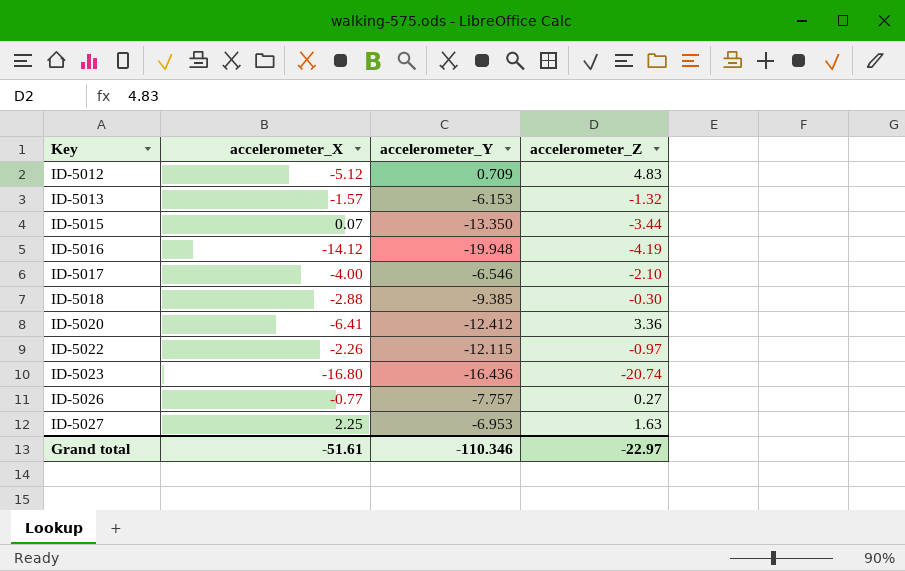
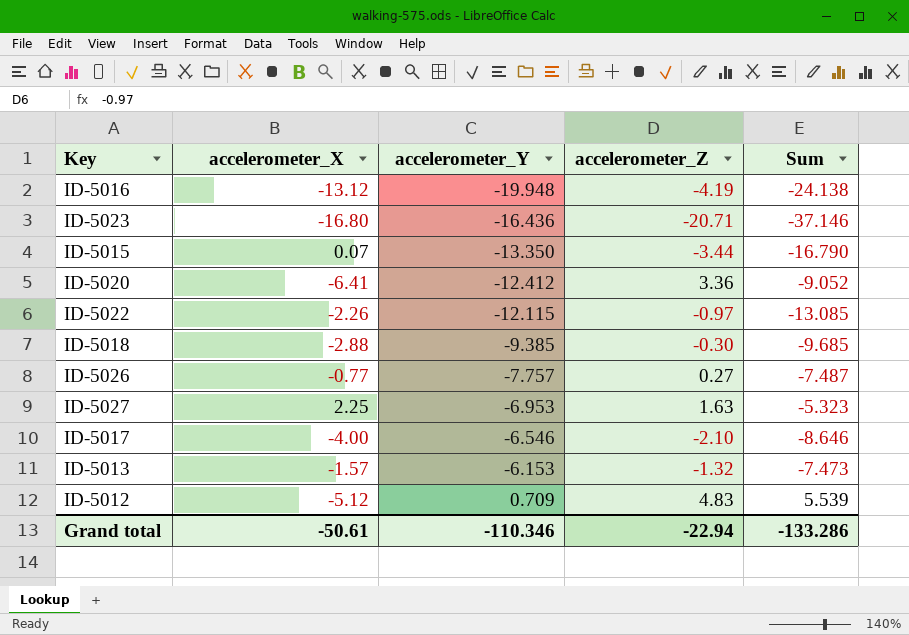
row order: Key ascending -> accelerometer_Y ascending
column Sum | formula: none -> [accelerometer_Y] + [accelerometer_Z]
ID-5016 | accelerometer_X: -14.12 -> -13.12
ID-5023 | accelerometer_Z: -20.74 -> -20.71
Grand total | accelerometer_X: -51.61 -> -50.61
Grand total | accelerometer_Z: -22.97 -> -22.94

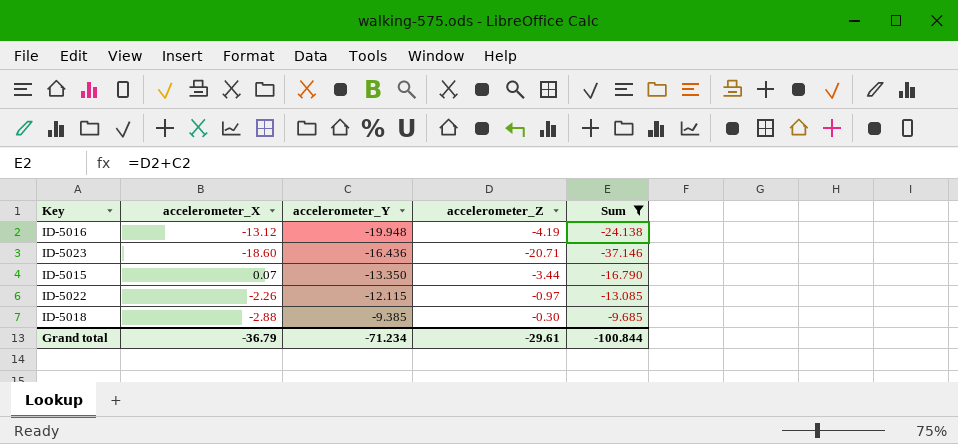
filter: none -> Sum <= -9.685
ID-5023 | accelerometer_X: -16.80 -> -18.60
Grand total | accelerometer_X: -50.61 -> -36.79
Grand total | accelerometer_Y: -110.346 -> -71.234
Grand total | accelerometer_Z: -22.94 -> -29.61
Grand total | Sum: -133.286 -> -100.844

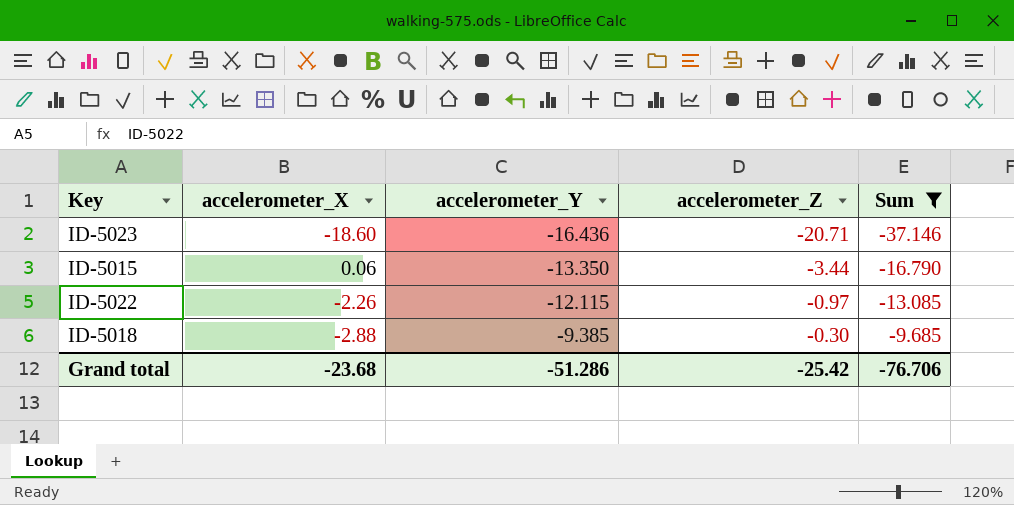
row ID-5016: -13.12 | -19.948 | -4.19 | -24.138 -> none
ID-5015 | accelerometer_X: 0.07 -> 0.06
Grand total | accelerometer_X: -36.79 -> -23.68
Grand total | accelerometer_Y: -71.234 -> -51.286
Grand total | accelerometer_Z: -29.61 -> -25.42
Grand total | Sum: -100.844 -> -76.706

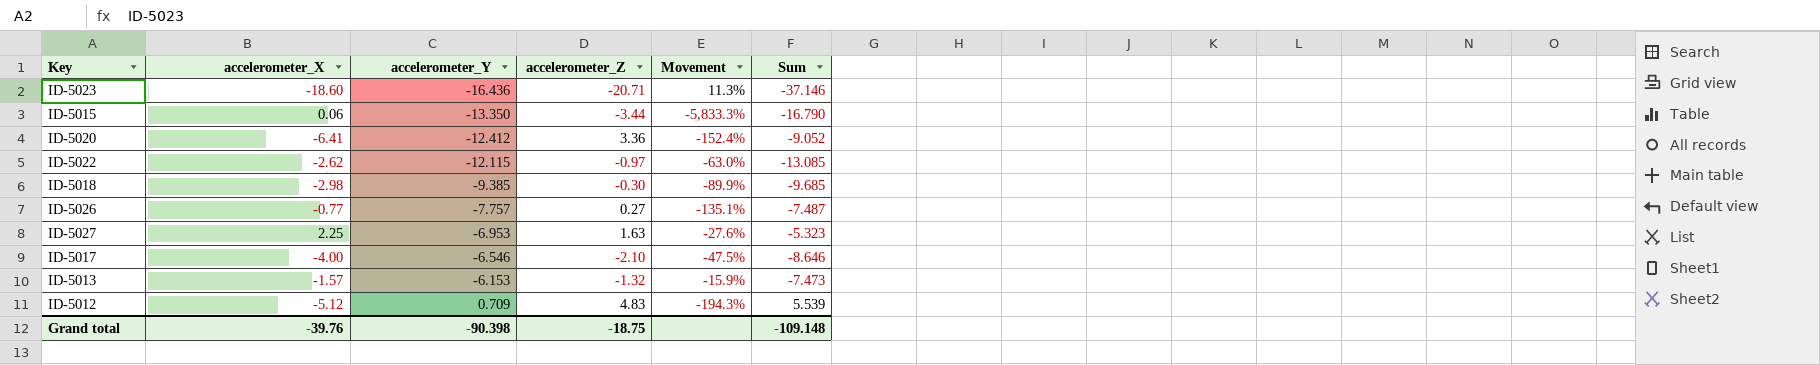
filter: Sum <= -9.685 -> none
column Movement | formula: none -> ([accelerometer_Z] - [accelerometer_X]) / [accelerometer_X]
ID-5022 | accelerometer_X: -2.26 -> -2.62
ID-5018 | accelerometer_X: -2.88 -> -2.98
Grand total | accelerometer_X: -23.68 -> -39.76
Grand total | accelerometer_Y: -51.286 -> -90.398
Grand total | accelerometer_Z: -25.42 -> -18.75
Grand total | Sum: -76.706 -> -109.148

